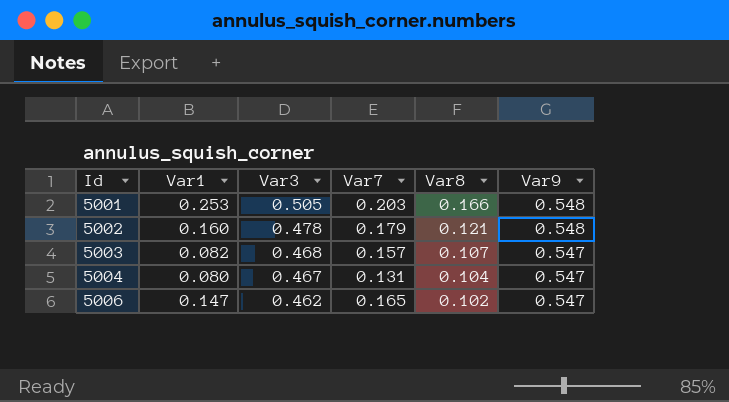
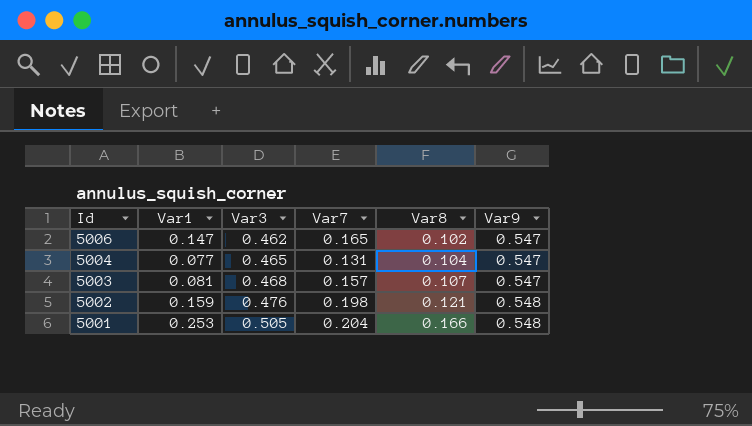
row order: Id ascending -> Id descending
5004 | Var1: 0.080 -> 0.077
5004 | Var3: 0.467 -> 0.465
5003 | Var1: 0.082 -> 0.081
5002 | Var1: 0.160 -> 0.159
5002 | Var3: 0.478 -> 0.476
5002 | Var7: 0.179 -> 0.198
5001 | Var7: 0.203 -> 0.204

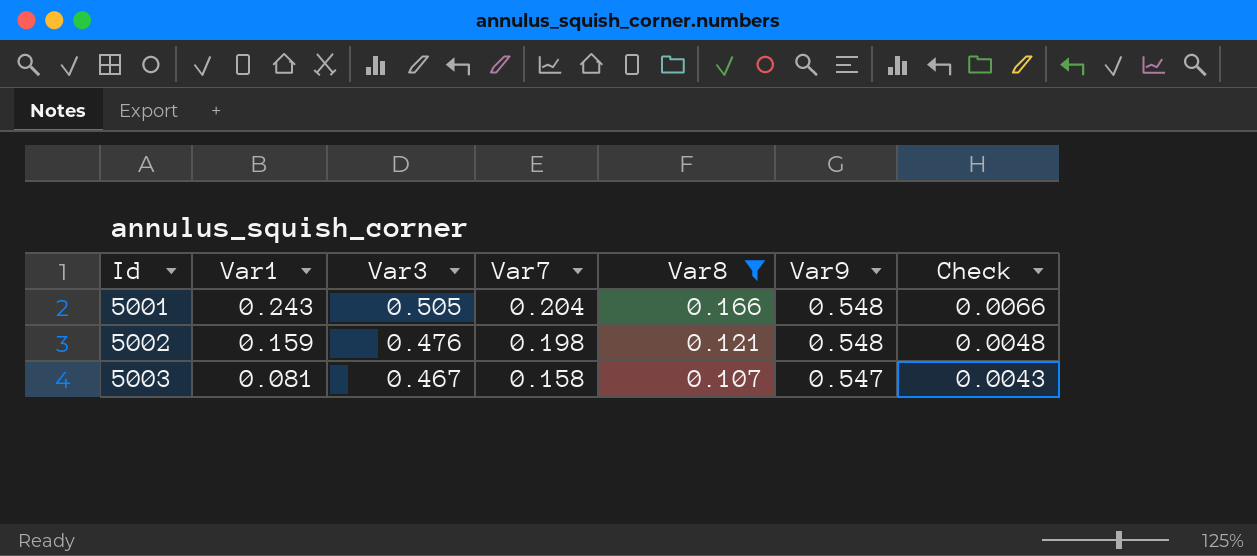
filter: none -> Var8 >= 0.107
row order: Id descending -> Id ascending
column Check | formula: none -> [Var8] * 0.04
5001 | Var1: 0.253 -> 0.243
5003 | Var3: 0.468 -> 0.467
5003 | Var7: 0.157 -> 0.158

